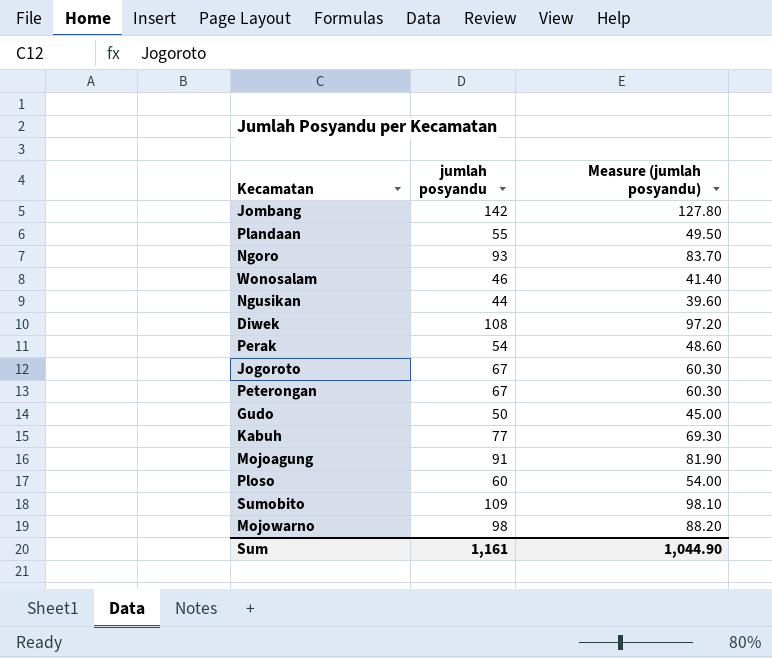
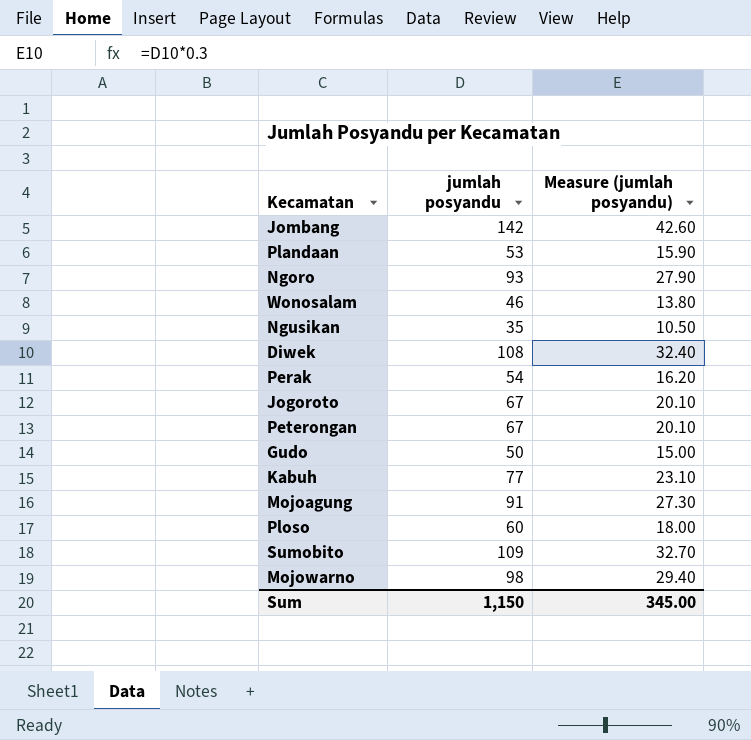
column Measure (jumlah posyandu) | formula: [jumlah posyandu] * 0.9 -> [jumlah posyandu] * 0.3
Plandaan | jumlah posyandu: 55 -> 53
Ngusikan | jumlah posyandu: 44 -> 35
Sum | jumlah posyandu: 1,161 -> 1,150
Sum | Measure (jumlah posyandu): 1,044.90 -> 345.00

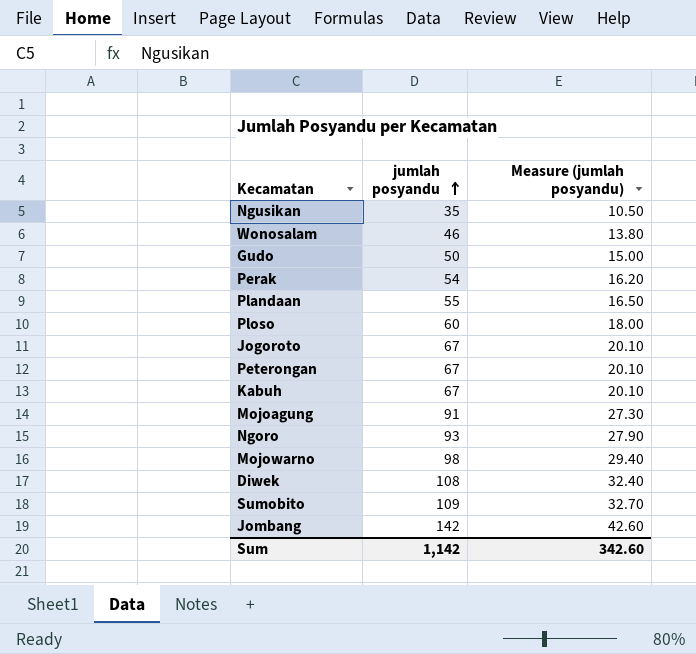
row order: none -> jumlah posyandu ascending
Plandaan | jumlah posyandu: 53 -> 55
Plandaan | Measure (jumlah posyandu): 15.90 -> 16.50
Kabuh | jumlah posyandu: 77 -> 67
Kabuh | Measure (jumlah posyandu): 23.10 -> 20.10
Sum | jumlah posyandu: 1,150 -> 1,142
Sum | Measure (jumlah posyandu): 345.00 -> 342.60

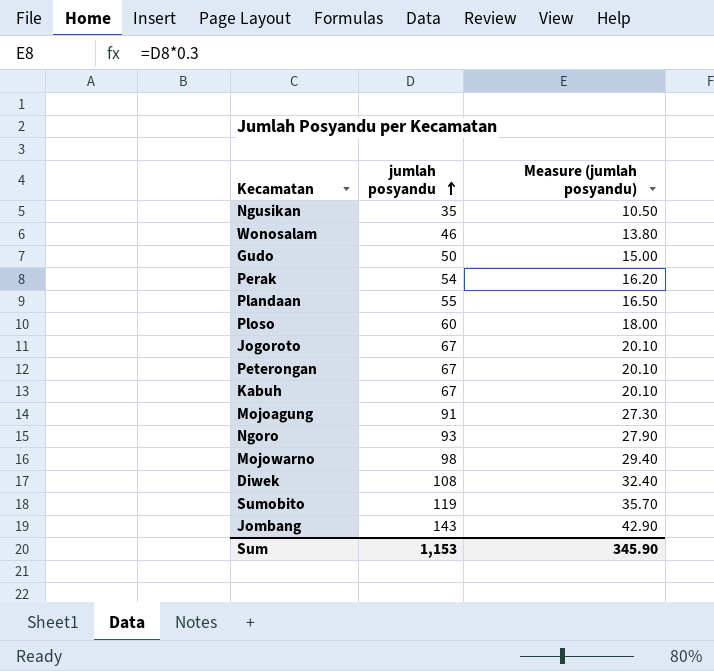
Sumobito | jumlah posyandu: 109 -> 119
Sumobito | Measure (jumlah posyandu): 32.70 -> 35.70
Jombang | jumlah posyandu: 142 -> 143
Jombang | Measure (jumlah posyandu): 42.60 -> 42.90
Sum | jumlah posyandu: 1,142 -> 1,153
Sum | Measure (jumlah posyandu): 342.60 -> 345.90

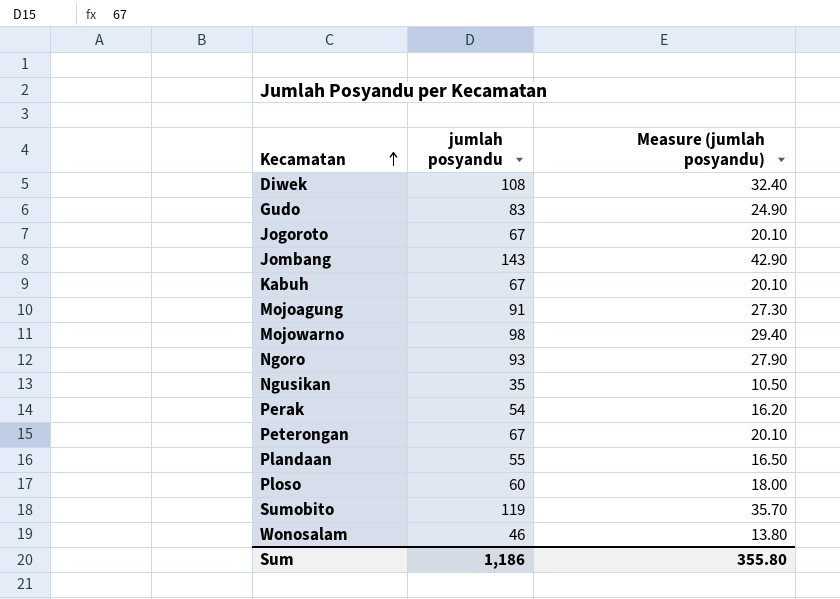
row order: jumlah posyandu ascending -> Kecamatan ascending
Gudo | jumlah posyandu: 50 -> 83
Gudo | Measure (jumlah posyandu): 15.00 -> 24.90
Sum | jumlah posyandu: 1,153 -> 1,186
Sum | Measure (jumlah posyandu): 345.90 -> 355.80

